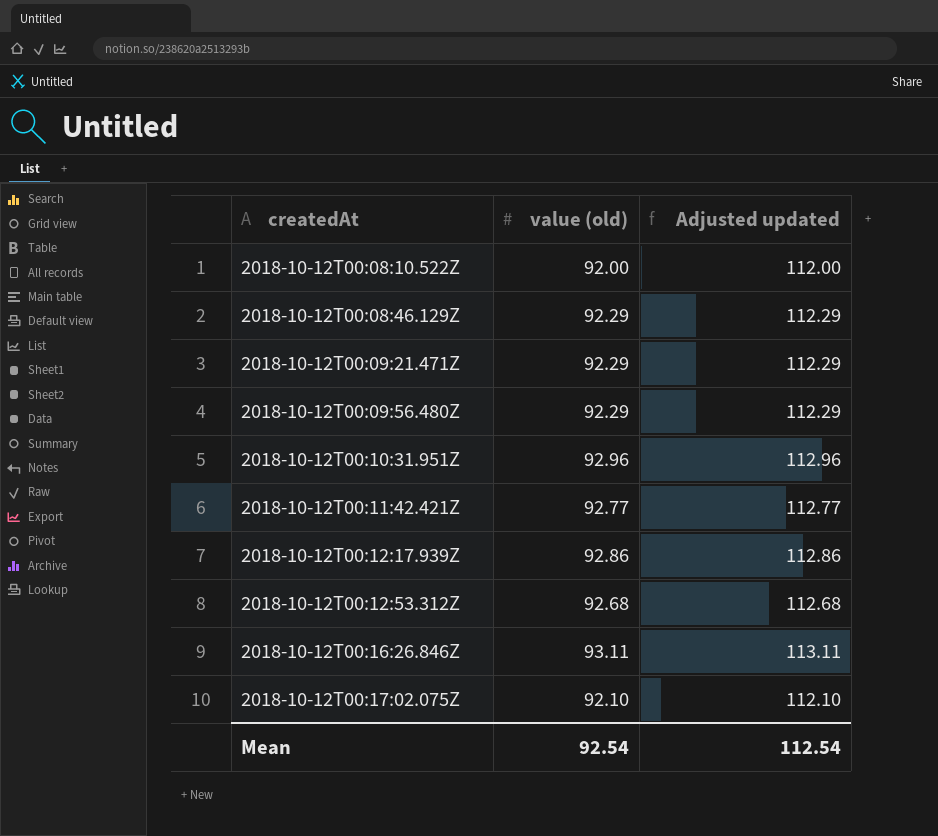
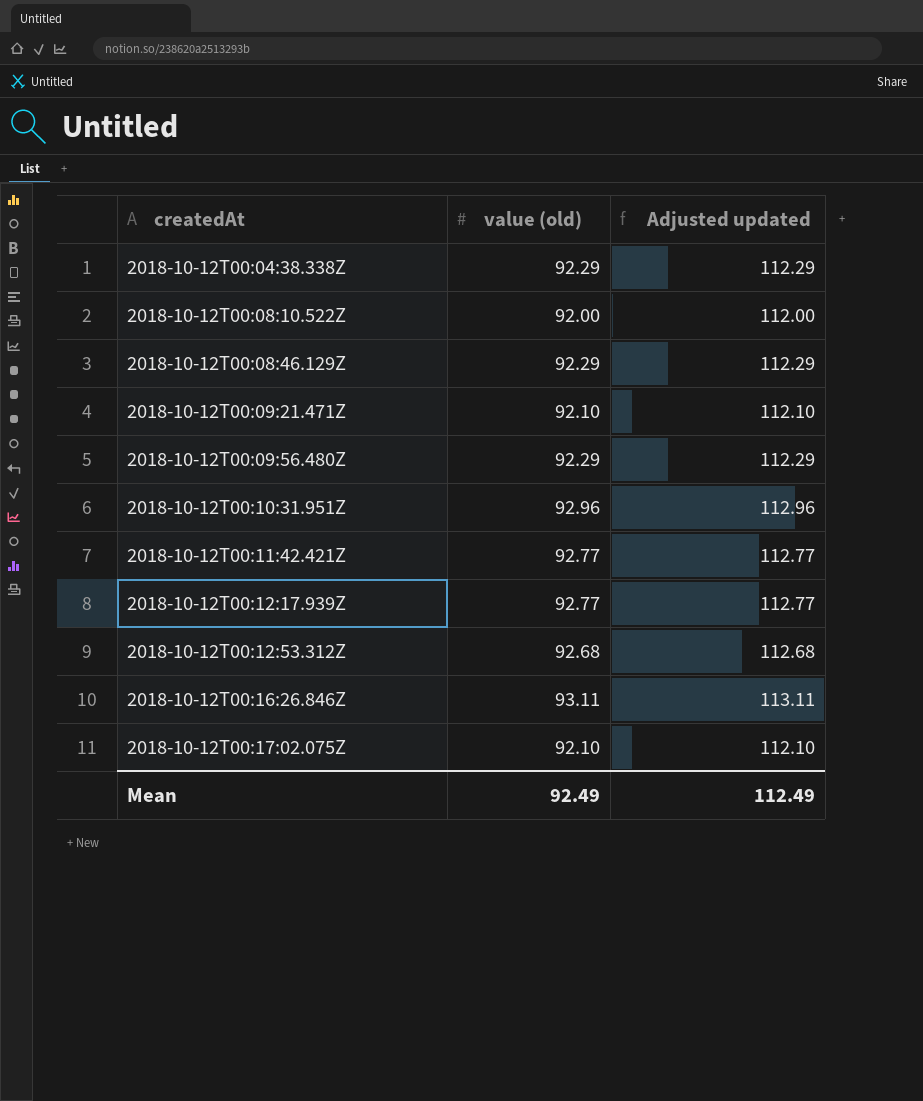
row 2018-10-12T00:04:38.338Z: none -> 92.29 | 112.29
2018-10-12T00:09:21.471Z | value (old): 92.29 -> 92.10
2018-10-12T00:09:21.471Z | Adjusted updated: 112.29 -> 112.10
2018-10-12T00:12:17.939Z | value (old): 92.86 -> 92.77
2018-10-12T00:12:17.939Z | Adjusted updated: 112.86 -> 112.77
Mean | value (old): 92.54 -> 92.49
Mean | Adjusted updated: 112.54 -> 112.49

